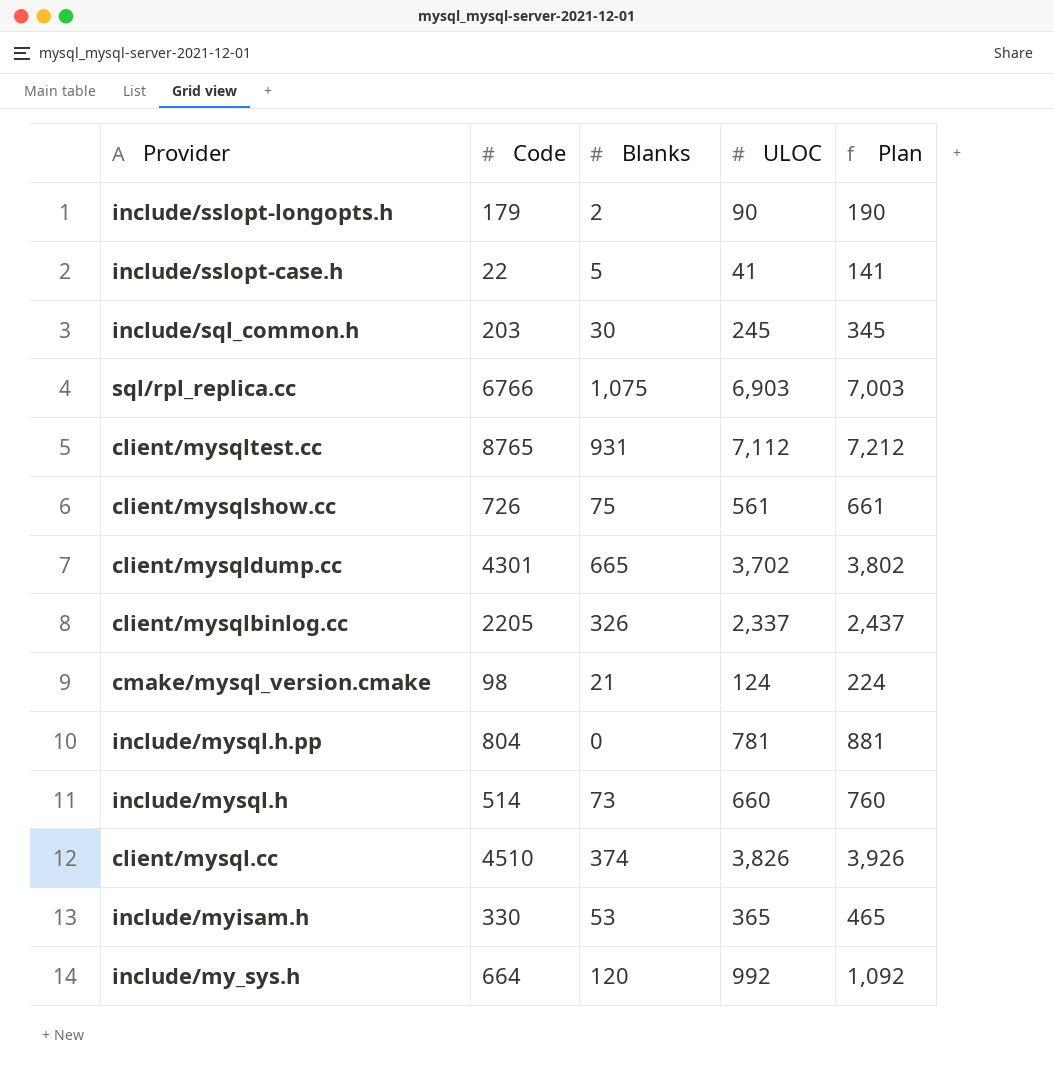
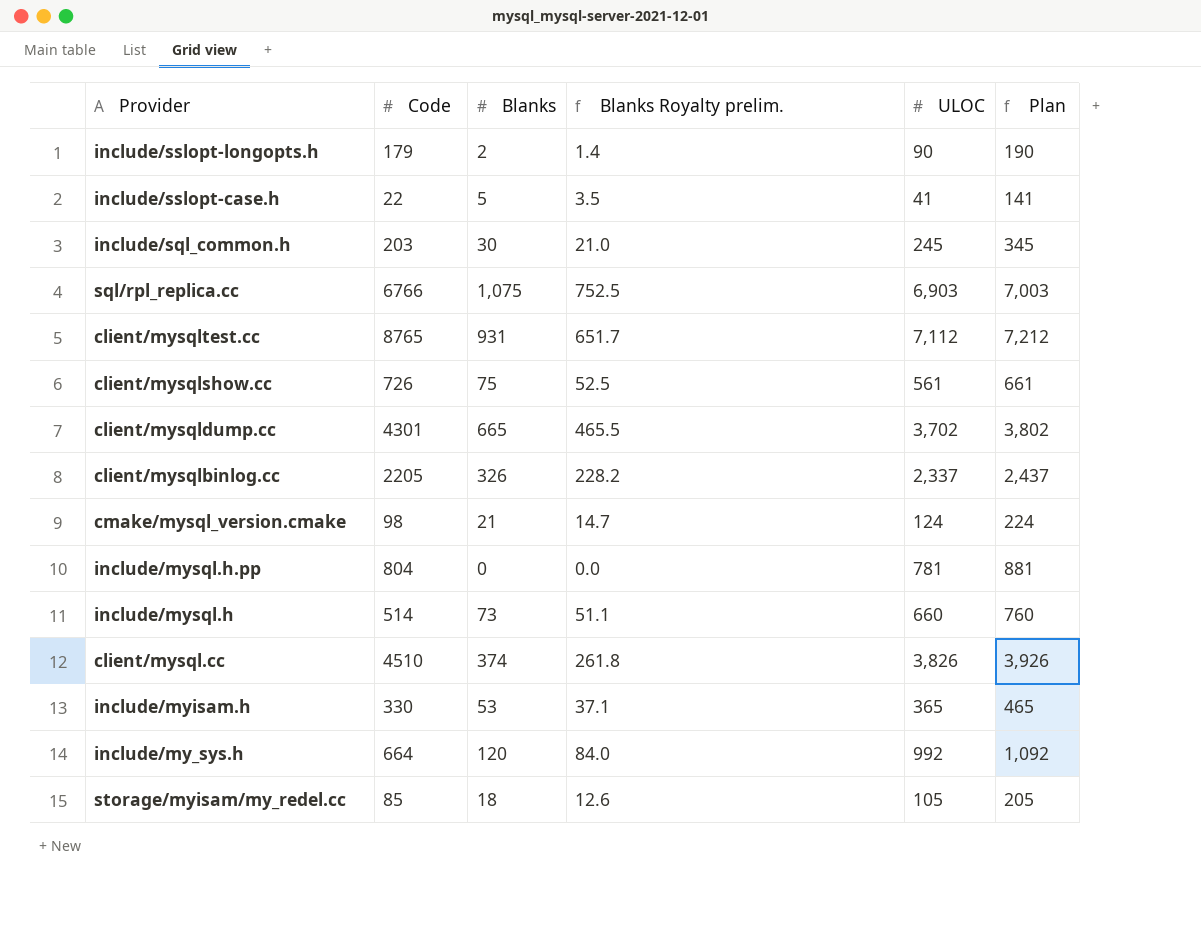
column Blanks Royalty prelim. | formula: none -> [Blanks] * 0.7
row storage/myisam/my_redel.cc: none -> 85 | 18 | 12.6 | 105 | 205

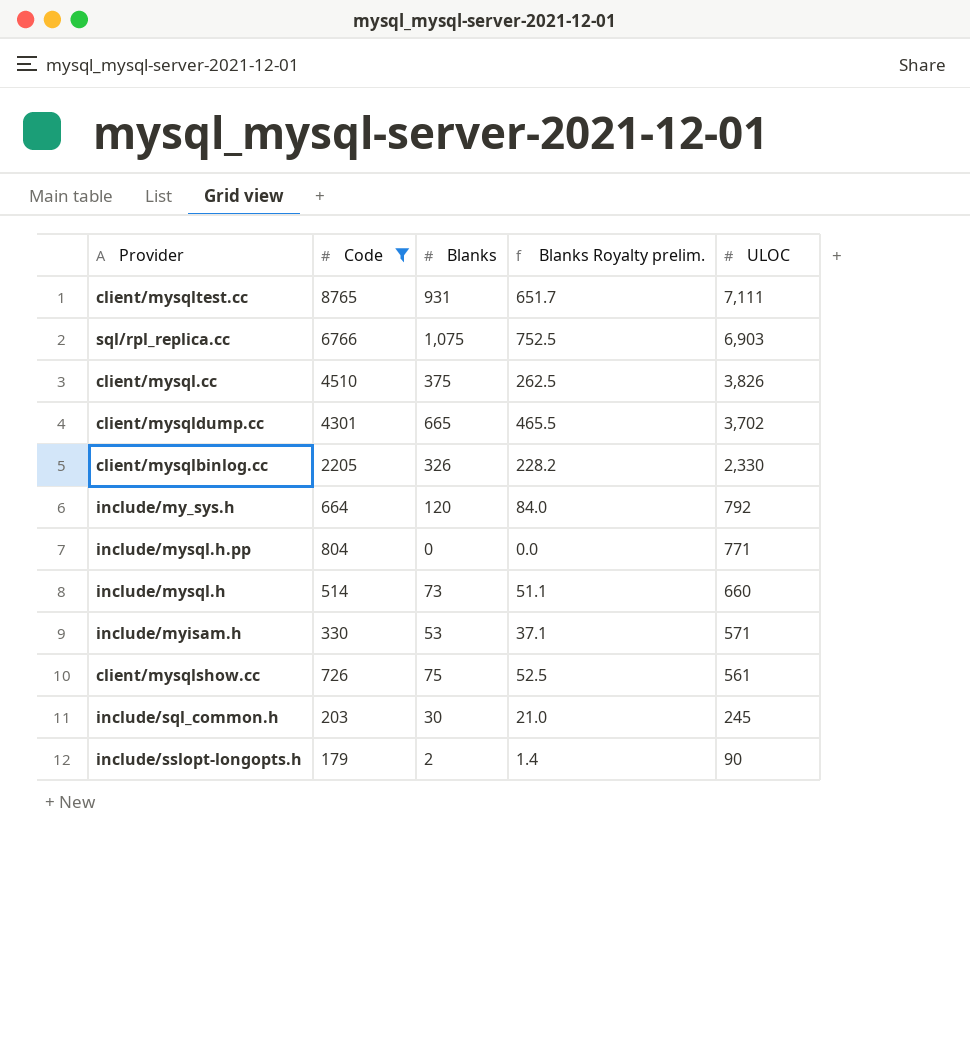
filter: none -> Code >= 179
row order: none -> ULOC descending
column Plan | formula: [ULOC] + 100 -> none
client/mysqltest.cc | ULOC: 7,112 -> 7,111
client/mysql.cc | Blanks: 374 -> 375
client/mysql.cc | Blanks Royalty prelim.: 261.8 -> 262.5
client/mysqlbinlog.cc | ULOC: 2,337 -> 2,330
include/my_sys.h | ULOC: 992 -> 792
include/mysql.h.pp | ULOC: 781 -> 771
include/myisam.h | ULOC: 365 -> 571

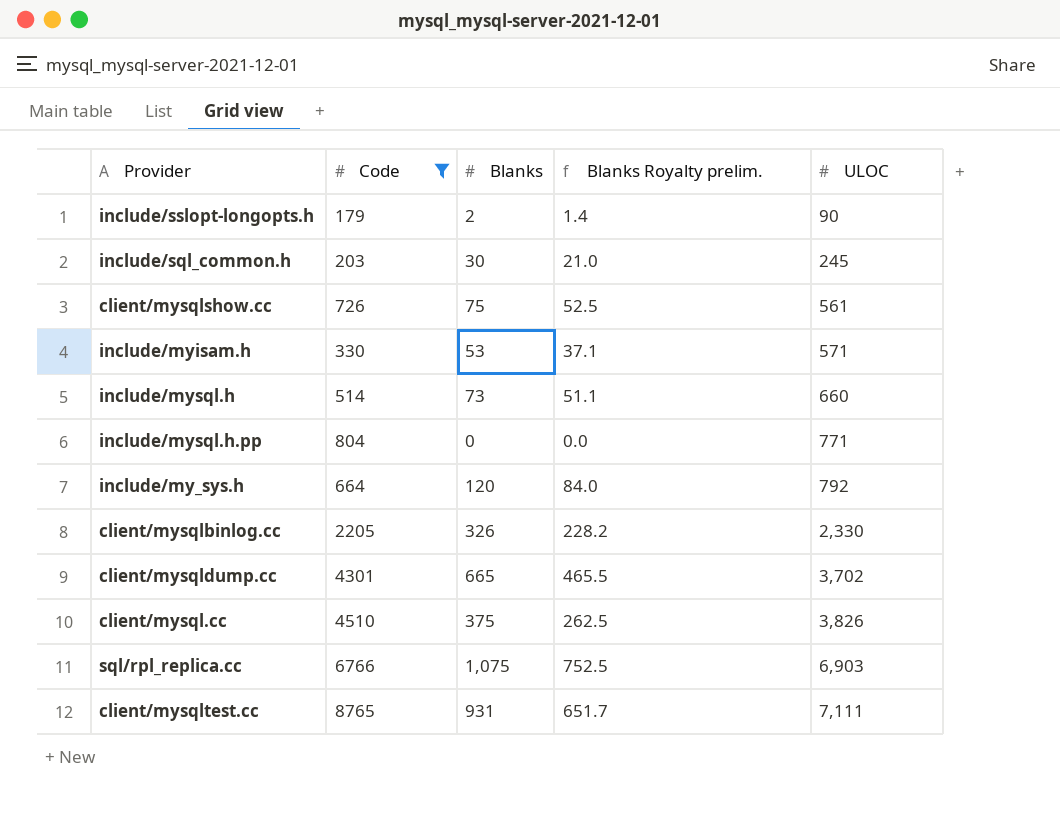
row order: ULOC descending -> ULOC ascending

